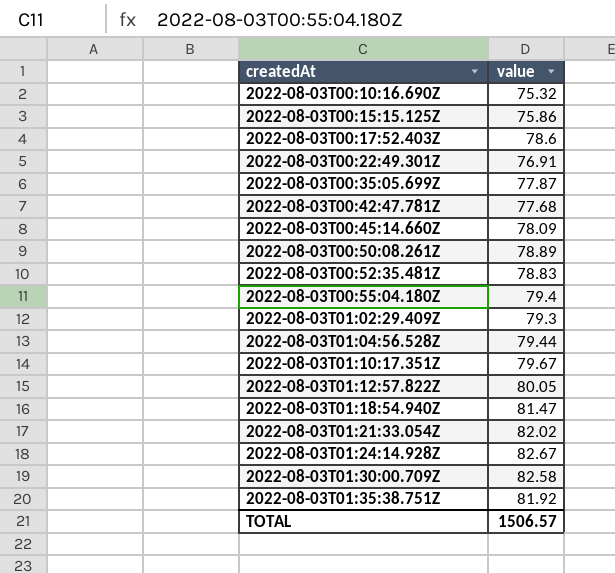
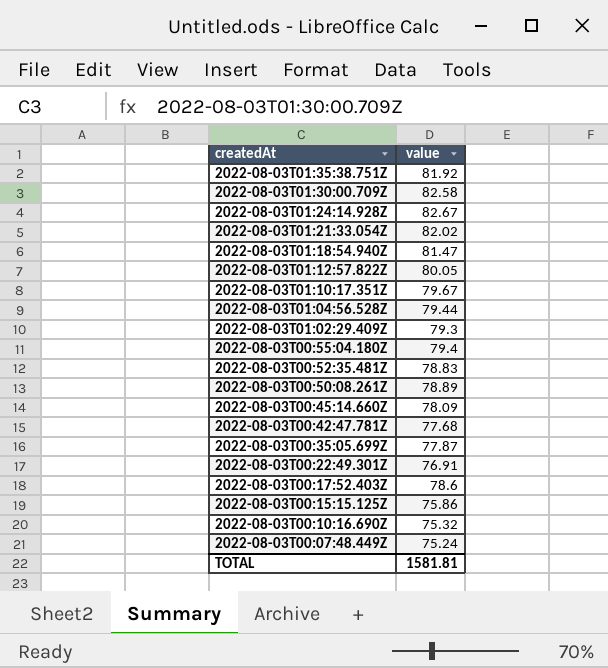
row order: createdAt ascending -> createdAt descending
row 2022-08-03T00:07:48.449Z: none -> 75.24
TOTAL | value: 1506.57 -> 1581.81

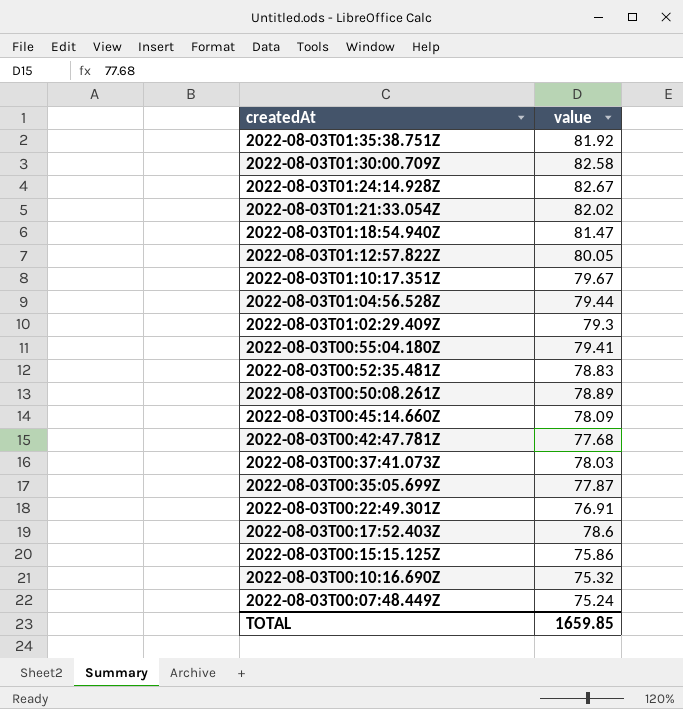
2022-08-03T00:55:04.180Z | value: 79.4 -> 79.41
row 2022-08-03T00:37:41.073Z: none -> 78.03
TOTAL | value: 1581.81 -> 1659.85

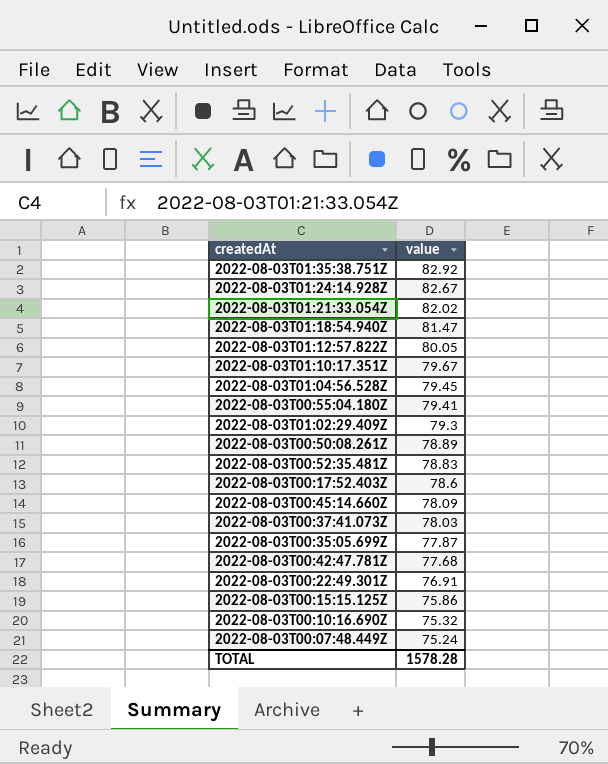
row order: createdAt descending -> value descending
row 2022-08-03T01:30:00.709Z: 82.58 -> none
2022-08-03T01:35:38.751Z | value: 81.92 -> 82.92
2022-08-03T01:04:56.528Z | value: 79.44 -> 79.45
TOTAL | value: 1659.85 -> 1578.28

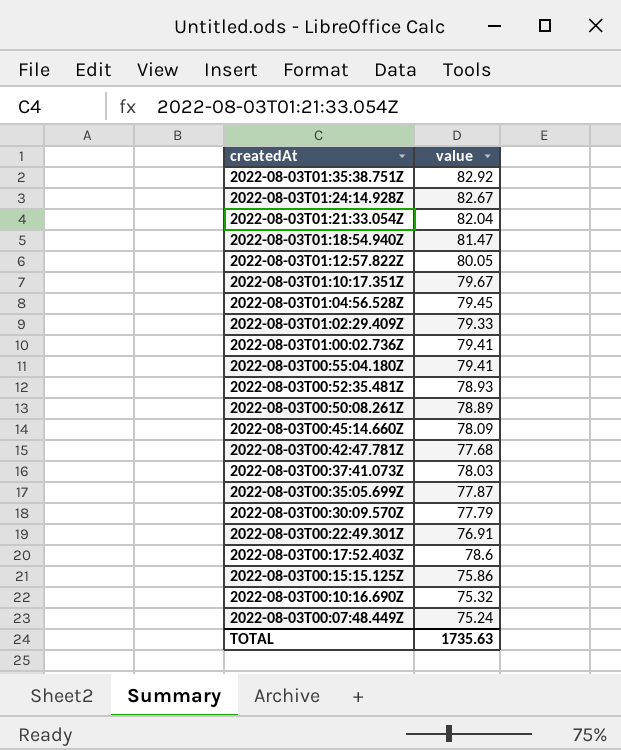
row order: value descending -> createdAt descending
2022-08-03T01:21:33.054Z | value: 82.02 -> 82.04
2022-08-03T01:02:29.409Z | value: 79.3 -> 79.33
row 2022-08-03T01:00:02.736Z: none -> 79.41
2022-08-03T00:52:35.481Z | value: 78.83 -> 78.93
row 2022-08-03T00:30:09.570Z: none -> 77.79
TOTAL | value: 1578.28 -> 1735.63

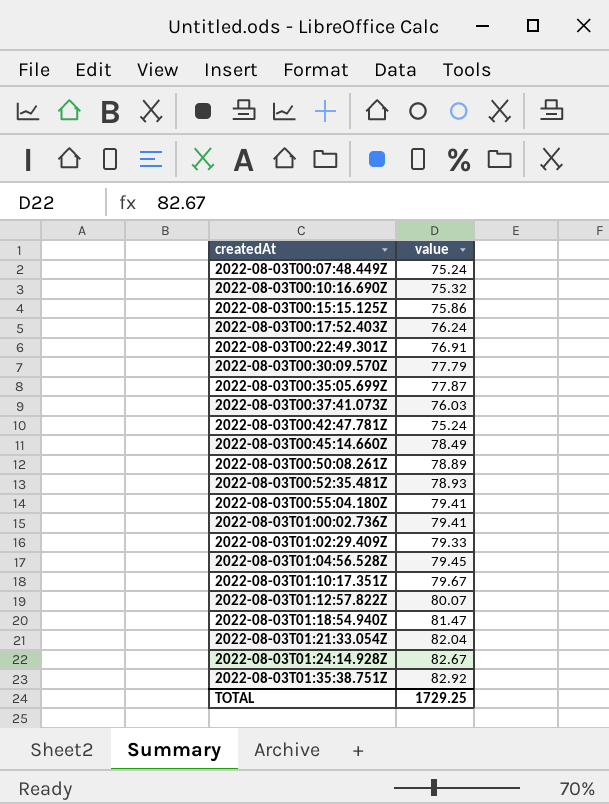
row order: createdAt descending -> createdAt ascending
2022-08-03T00:17:52.403Z | value: 78.6 -> 76.24
2022-08-03T00:37:41.073Z | value: 78.03 -> 76.03
2022-08-03T00:42:47.781Z | value: 77.68 -> 75.24
2022-08-03T00:45:14.660Z | value: 78.09 -> 78.49
2022-08-03T01:12:57.822Z | value: 80.05 -> 80.07
TOTAL | value: 1735.63 -> 1729.25

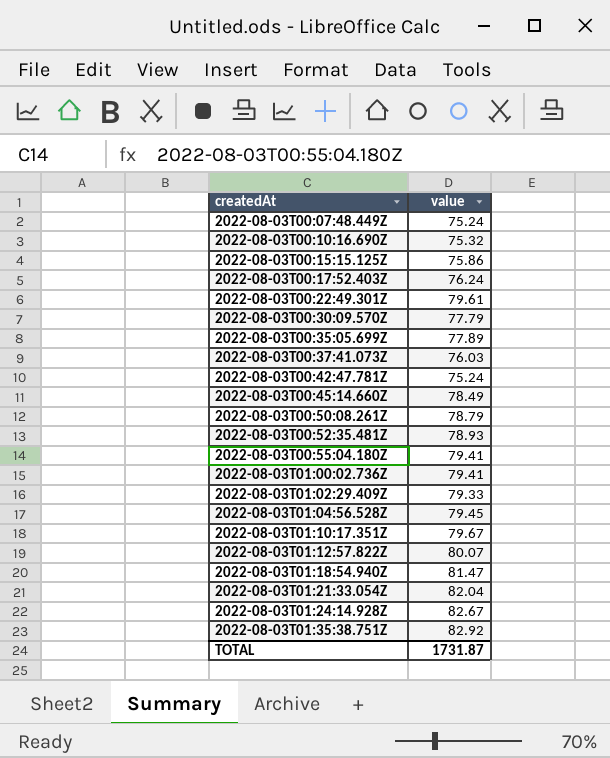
2022-08-03T00:22:49.301Z | value: 76.91 -> 79.61
2022-08-03T00:35:05.699Z | value: 77.87 -> 77.89
2022-08-03T00:50:08.261Z | value: 78.89 -> 78.79
TOTAL | value: 1729.25 -> 1731.87

